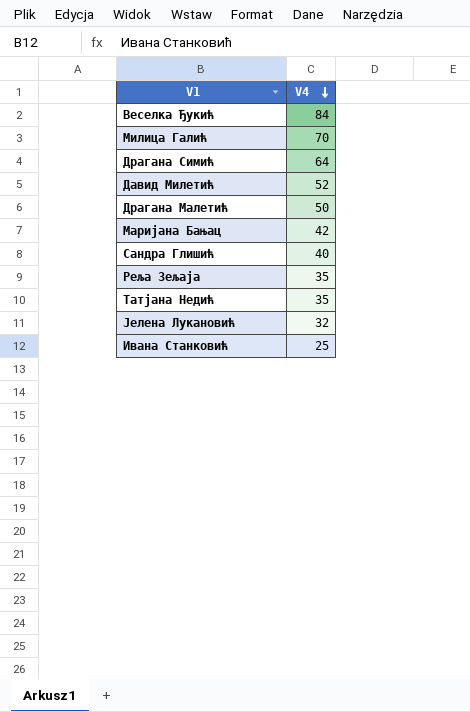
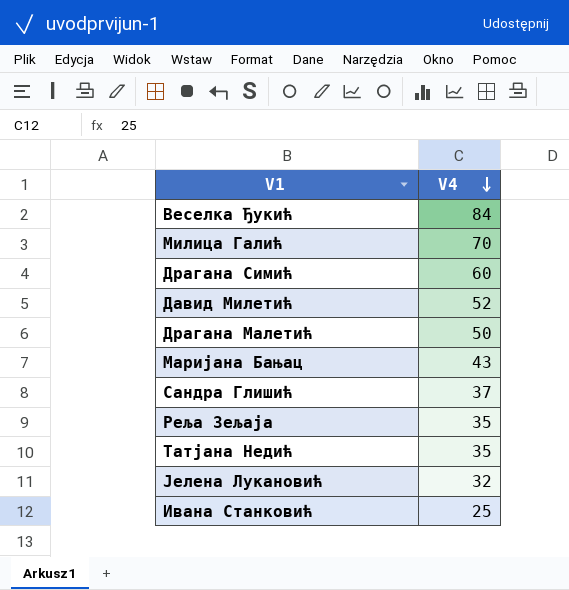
Драгана Симић | V4: 64 -> 60
Маријана Бањац | V4: 42 -> 43
Сандра Глишић | V4: 40 -> 37

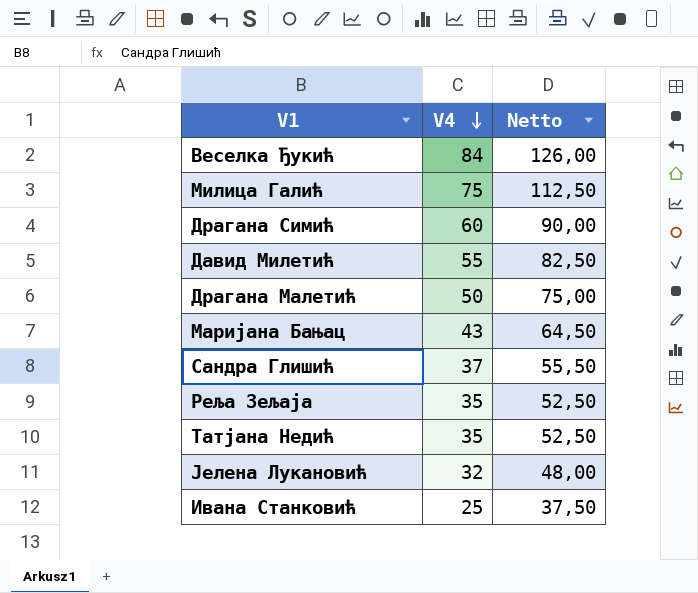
column Netto | formula: none -> [V4] * 1,5
Милица Галић | V4: 70 -> 75
Давид Милетић | V4: 52 -> 55

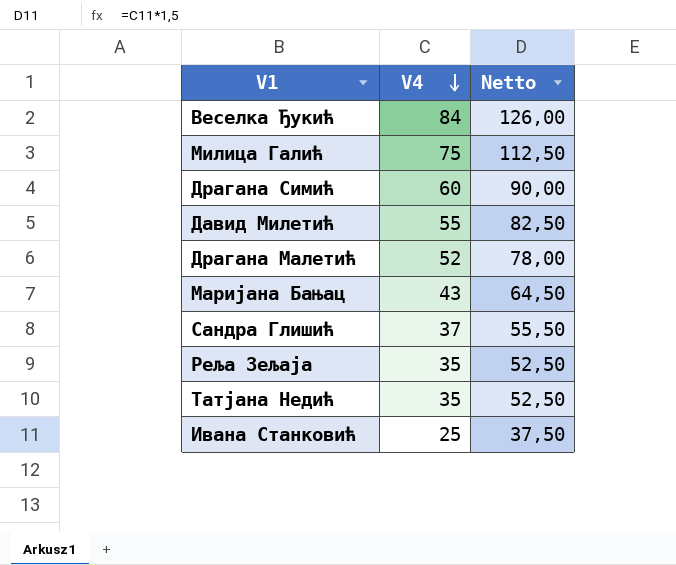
row Јелена Лукановић: 32 | 48,00 -> none
Драгана Малетић | V4: 50 -> 52
Драгана Малетић | Netto: 75,00 -> 78,00

